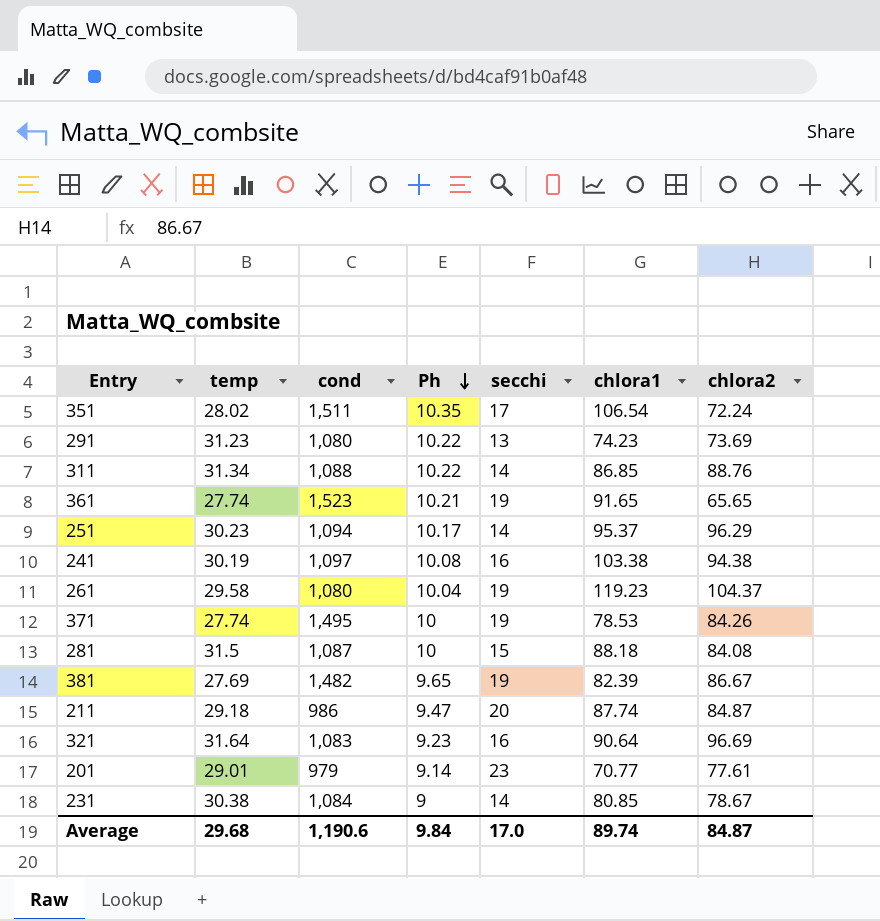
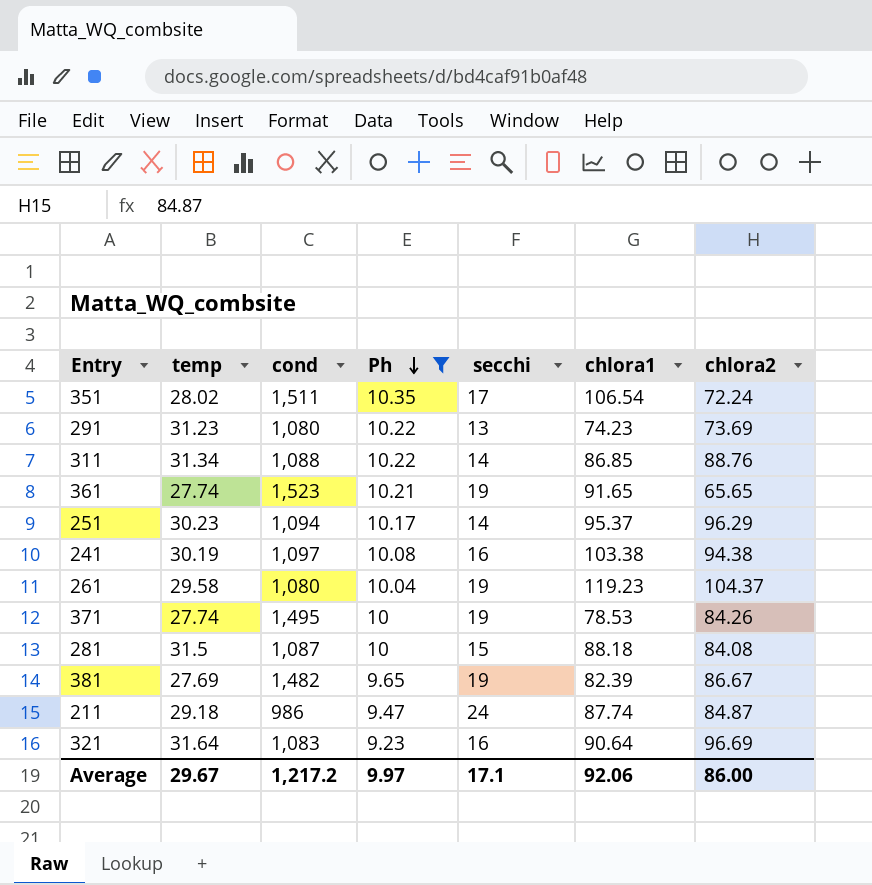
filter: none -> Ph >= 9.23
211 | secchi: 20 -> 24
Average | temp: 29.68 -> 29.67
Average | cond: 1,190.6 -> 1,217.2
Average | Ph: 9.84 -> 9.97
Average | secchi: 17.0 -> 17.1
Average | chlora1: 89.74 -> 92.06
Average | chlora2: 84.87 -> 86.00

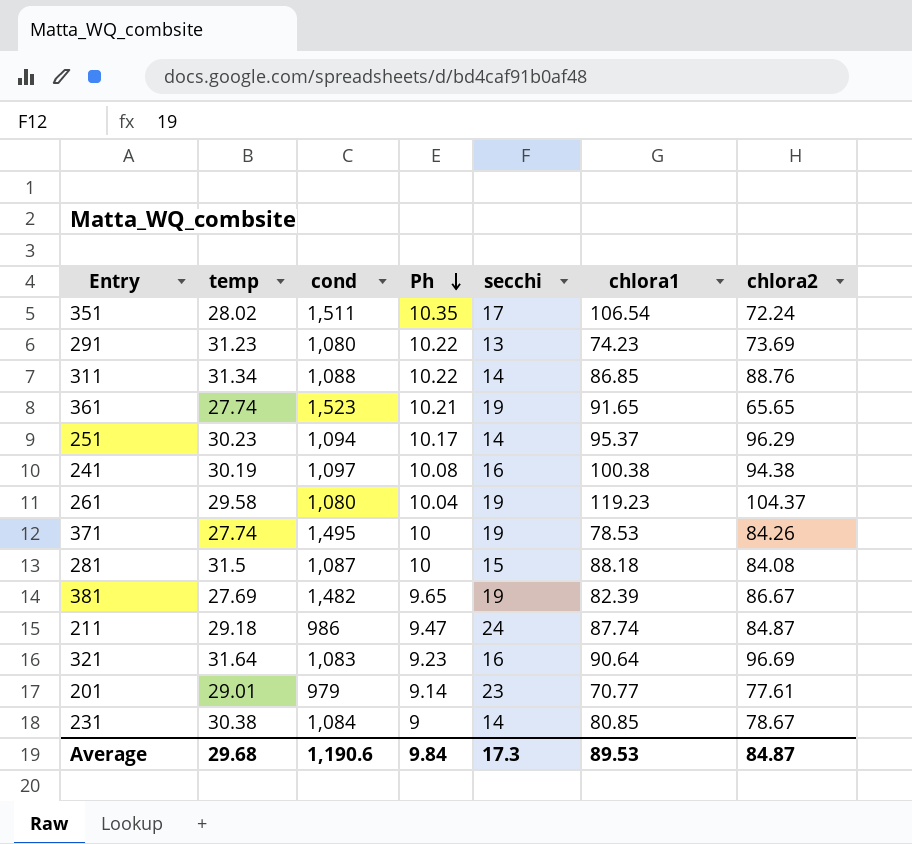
filter: Ph >= 9.23 -> none
241 | chlora1: 103.38 -> 100.38
Average | temp: 29.67 -> 29.68
Average | cond: 1,217.2 -> 1,190.6
Average | Ph: 9.97 -> 9.84
Average | secchi: 17.1 -> 17.3
Average | chlora1: 92.06 -> 89.53
Average | chlora2: 86.00 -> 84.87

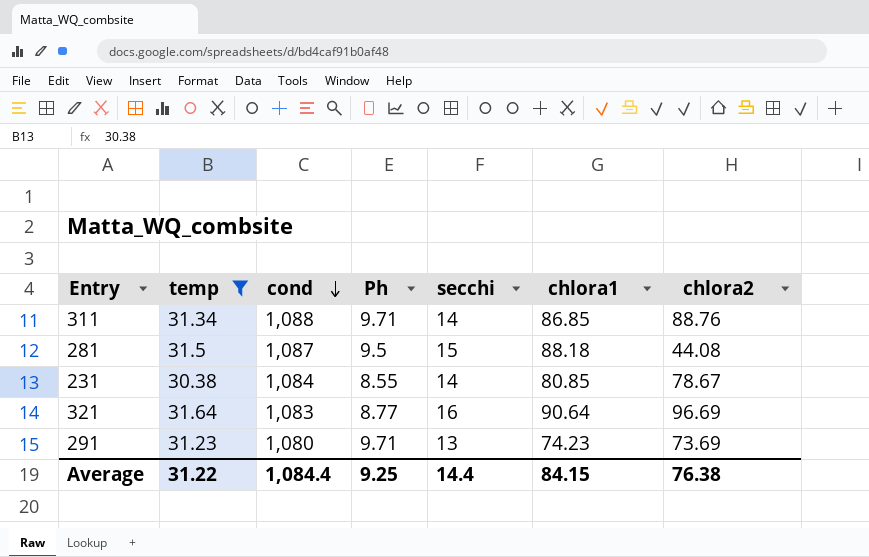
filter: none -> temp >= 30.38
row order: Ph descending -> cond descending
311 | Ph: 10.22 -> 9.71
281 | Ph: 10 -> 9.5
281 | chlora2: 84.08 -> 44.08
231 | Ph: 9 -> 8.55
321 | Ph: 9.23 -> 8.77
291 | Ph: 10.22 -> 9.71
Average | temp: 29.68 -> 31.22
Average | cond: 1,190.6 -> 1,084.4
Average | Ph: 9.84 -> 9.25
Average | secchi: 17.3 -> 14.4
Average | chlora1: 89.53 -> 84.15
Average | chlora2: 84.87 -> 76.38

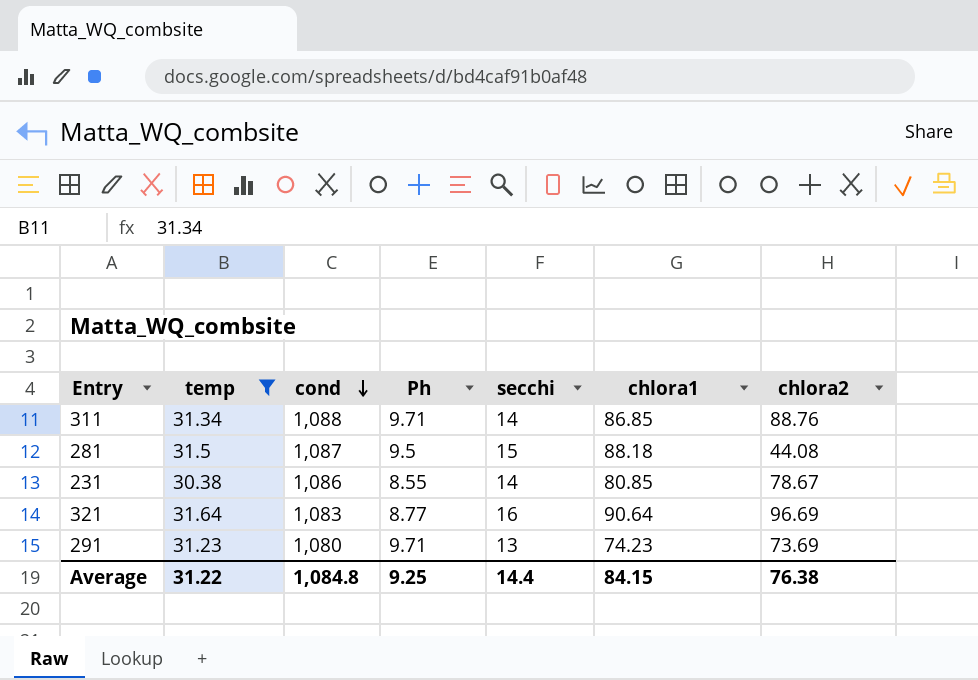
231 | cond: 1,084 -> 1,086
Average | cond: 1,084.4 -> 1,084.8

